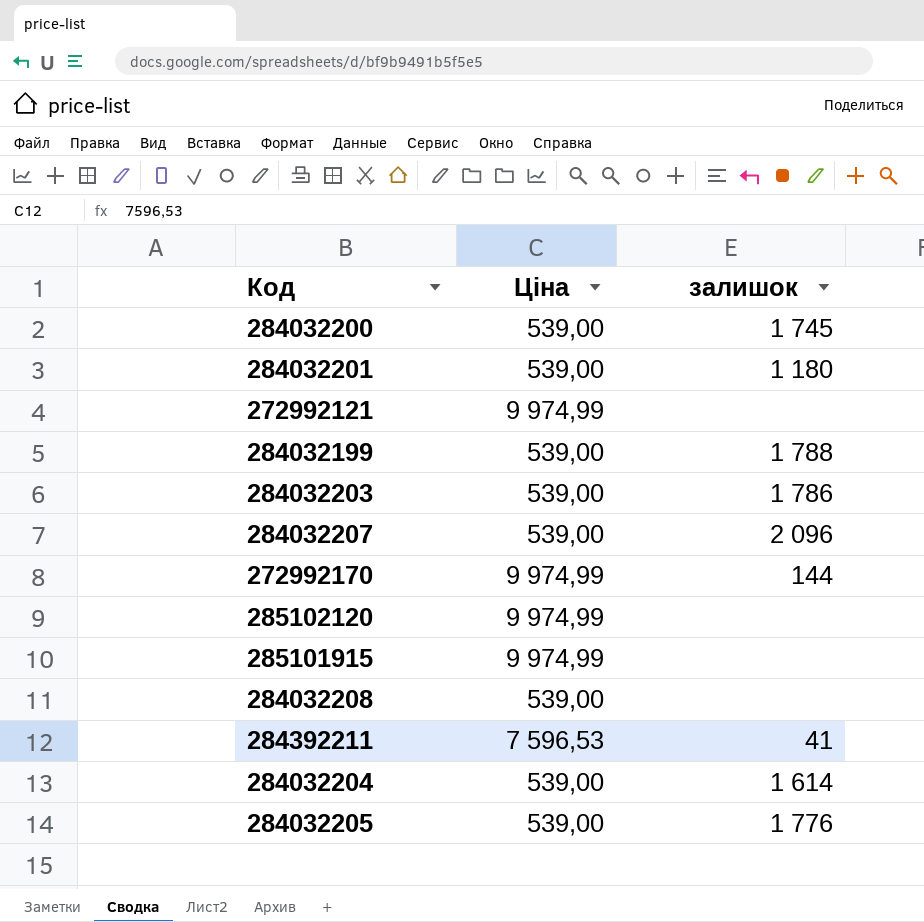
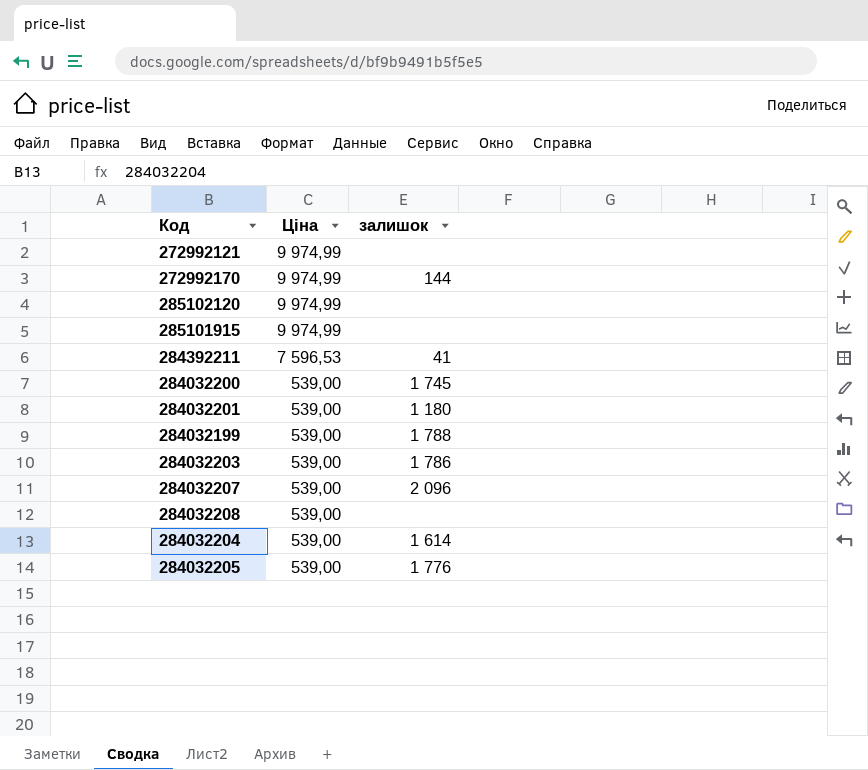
row order: none -> Ціна descending

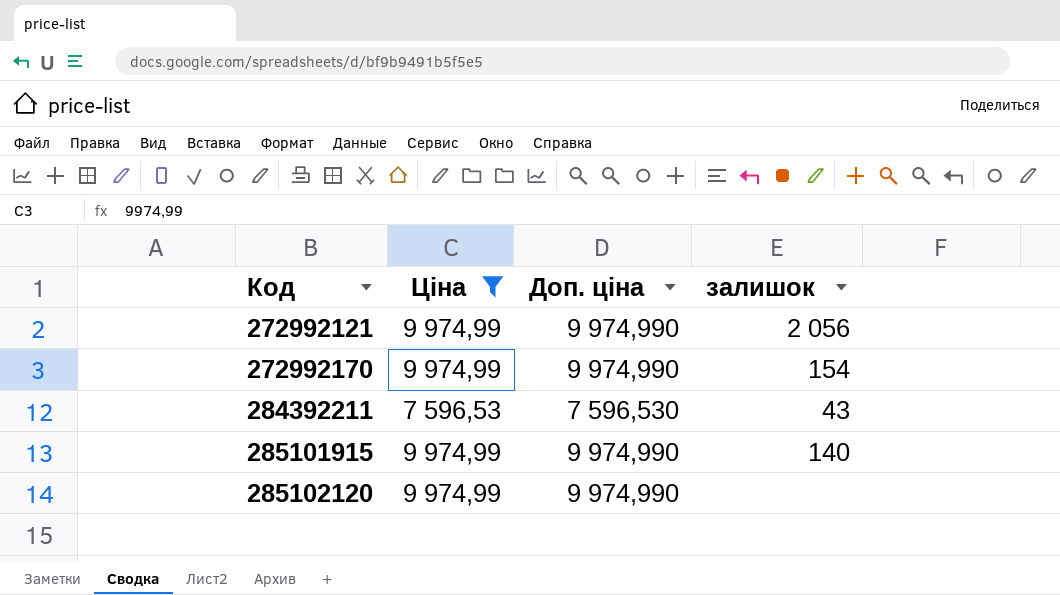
filter: none -> Ціна != 539,00
row order: Ціна descending -> Код ascending
column Доп. ціна | position: none -> 3
272992121 | залишок: none -> 2 056
272992170 | залишок: 144 -> 154
284392211 | залишок: 41 -> 43
285101915 | залишок: none -> 140

